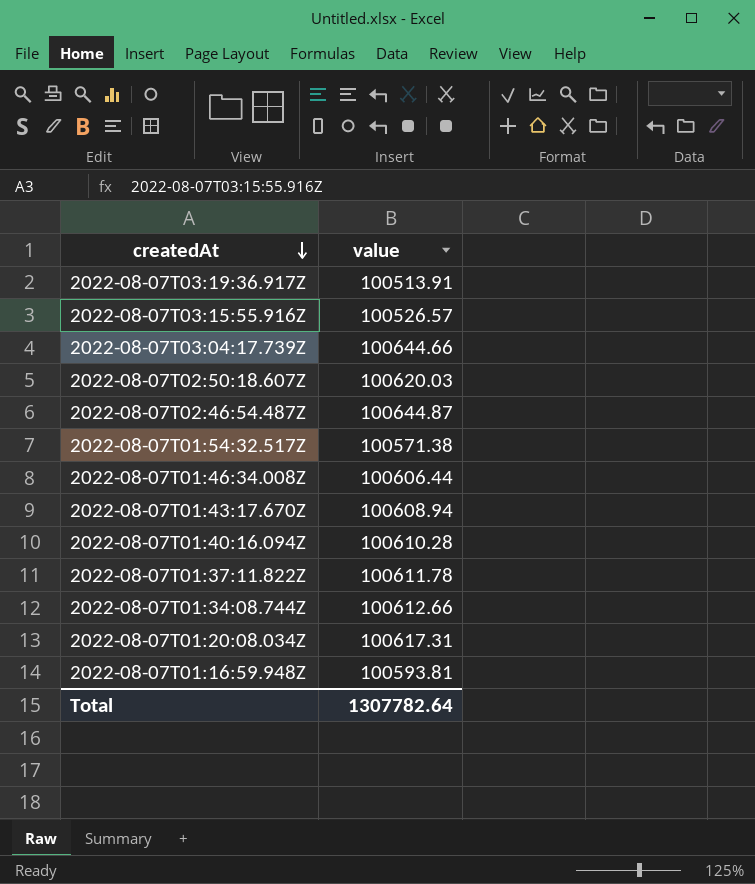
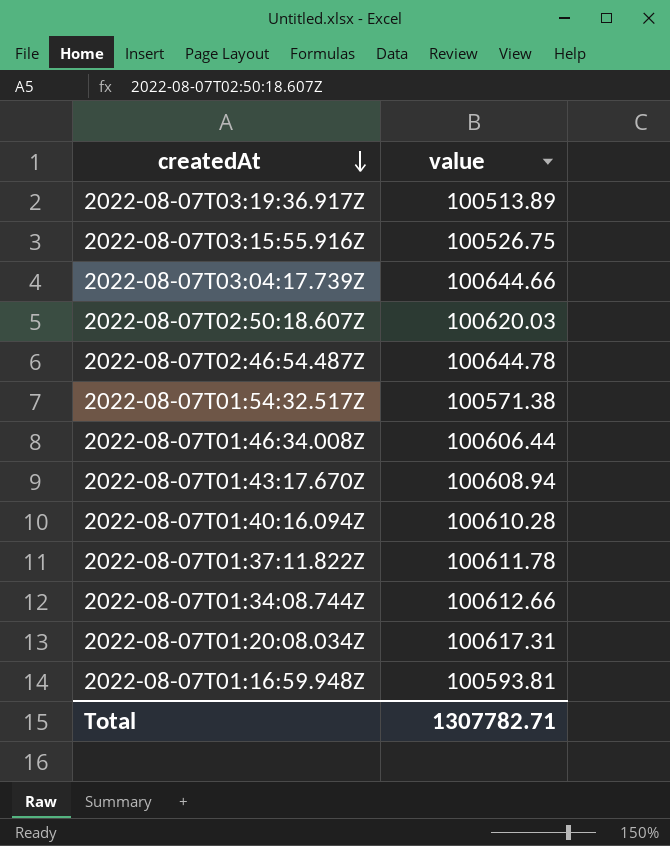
2022-08-07T03:19:36.917Z | value: 100513.91 -> 100513.89
2022-08-07T03:15:55.916Z | value: 100526.57 -> 100526.75
2022-08-07T02:46:54.487Z | value: 100644.87 -> 100644.78
Total | value: 1307782.64 -> 1307782.71

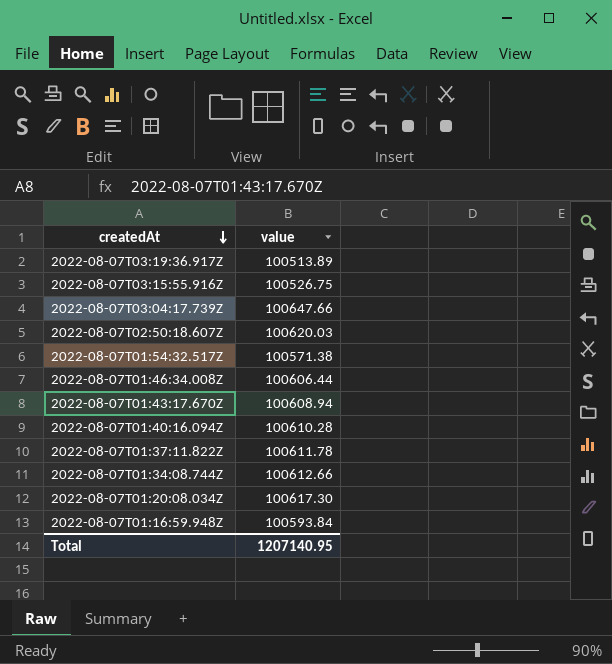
row 2022-08-07T02:46:54.487Z: 100644.78 -> none
2022-08-07T03:04:17.739Z | value: 100644.66 -> 100647.66
2022-08-07T01:20:08.034Z | value: 100617.31 -> 100617.30
2022-08-07T01:16:59.948Z | value: 100593.81 -> 100593.84
Total | value: 1307782.71 -> 1207140.95

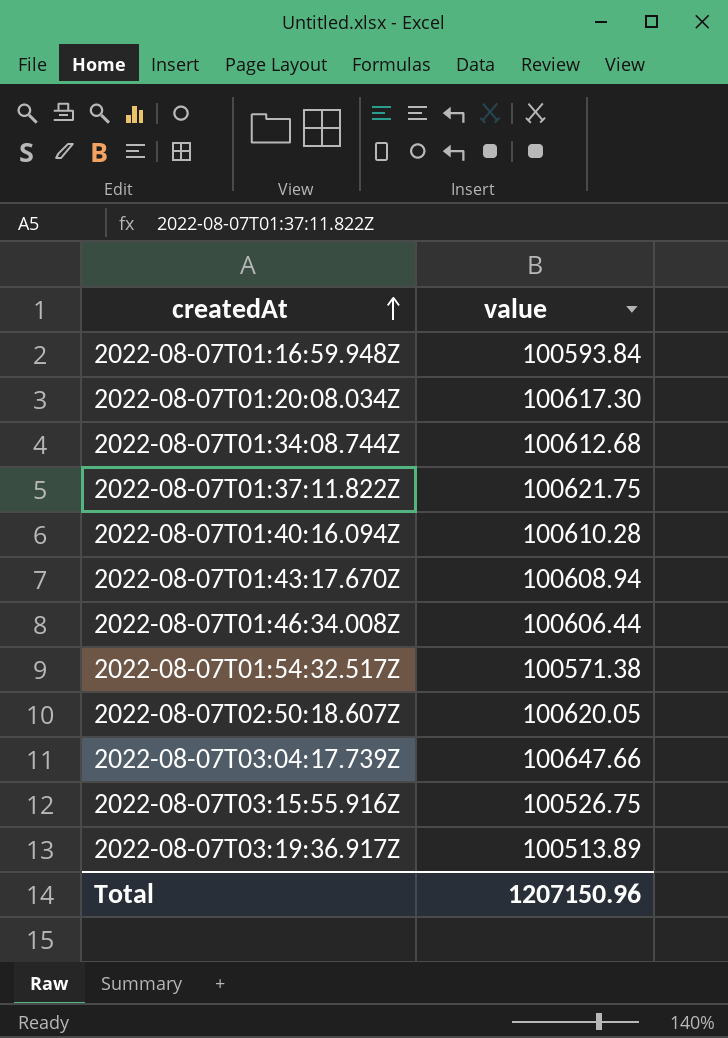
row order: createdAt descending -> createdAt ascending
2022-08-07T01:34:08.744Z | value: 100612.66 -> 100612.68
2022-08-07T01:37:11.822Z | value: 100611.78 -> 100621.75
2022-08-07T02:50:18.607Z | value: 100620.03 -> 100620.05
Total | value: 1207140.95 -> 1207150.96

